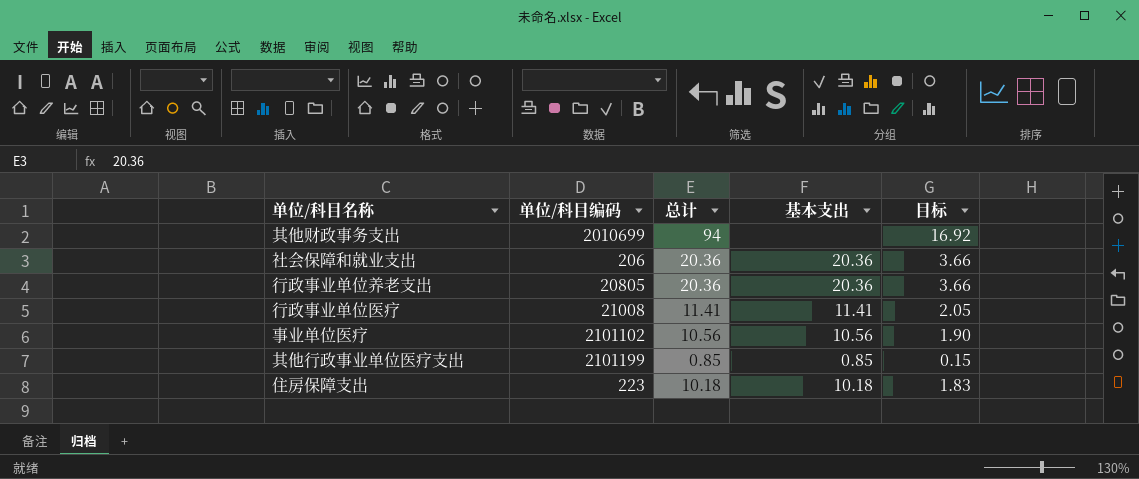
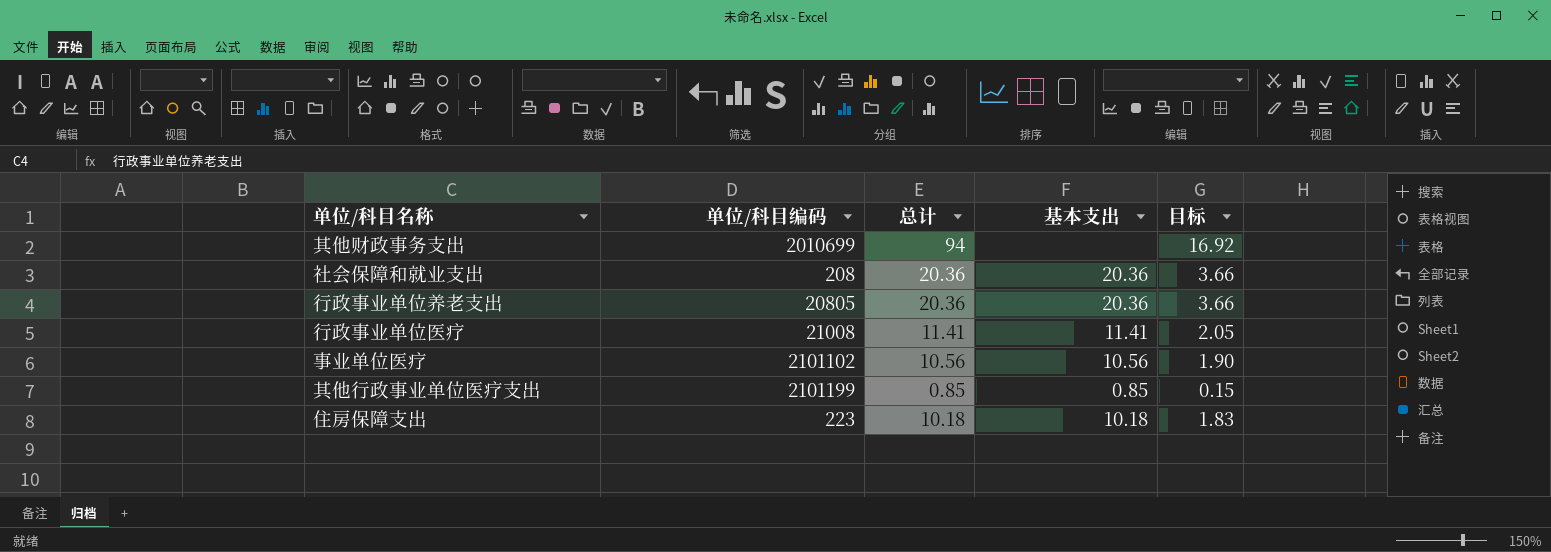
社会保障和就业支出 | 单位/科目编码: 206 -> 208

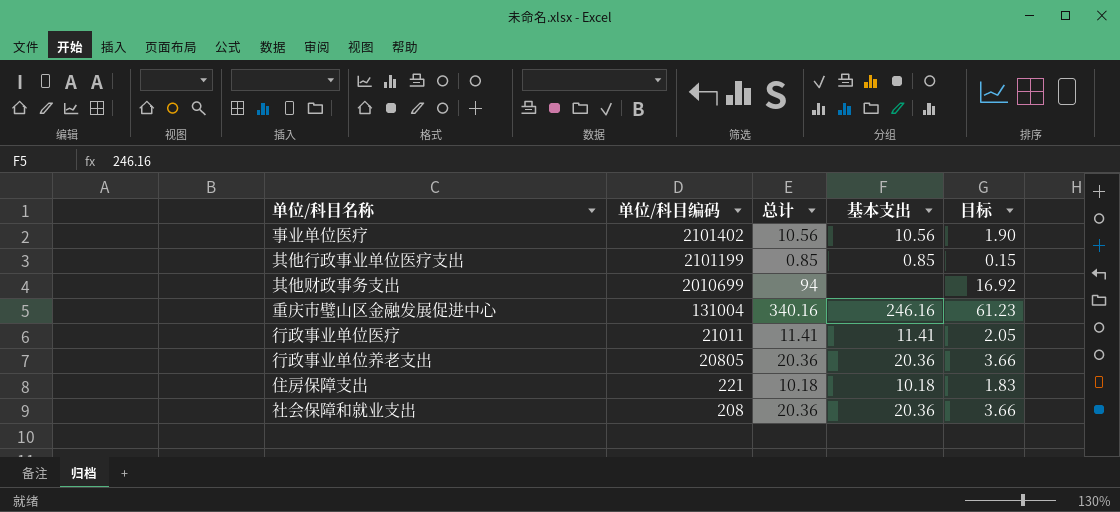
row order: none -> 单位/科目编码 descending
事业单位医疗 | 单位/科目编码: 2101102 -> 2101402
row 重庆市璧山区金融发展促进中心: none -> 131004 | 340.16 | 246.16 | 61.23
行政事业单位医疗 | 单位/科目编码: 21008 -> 21011
住房保障支出 | 单位/科目编码: 223 -> 221

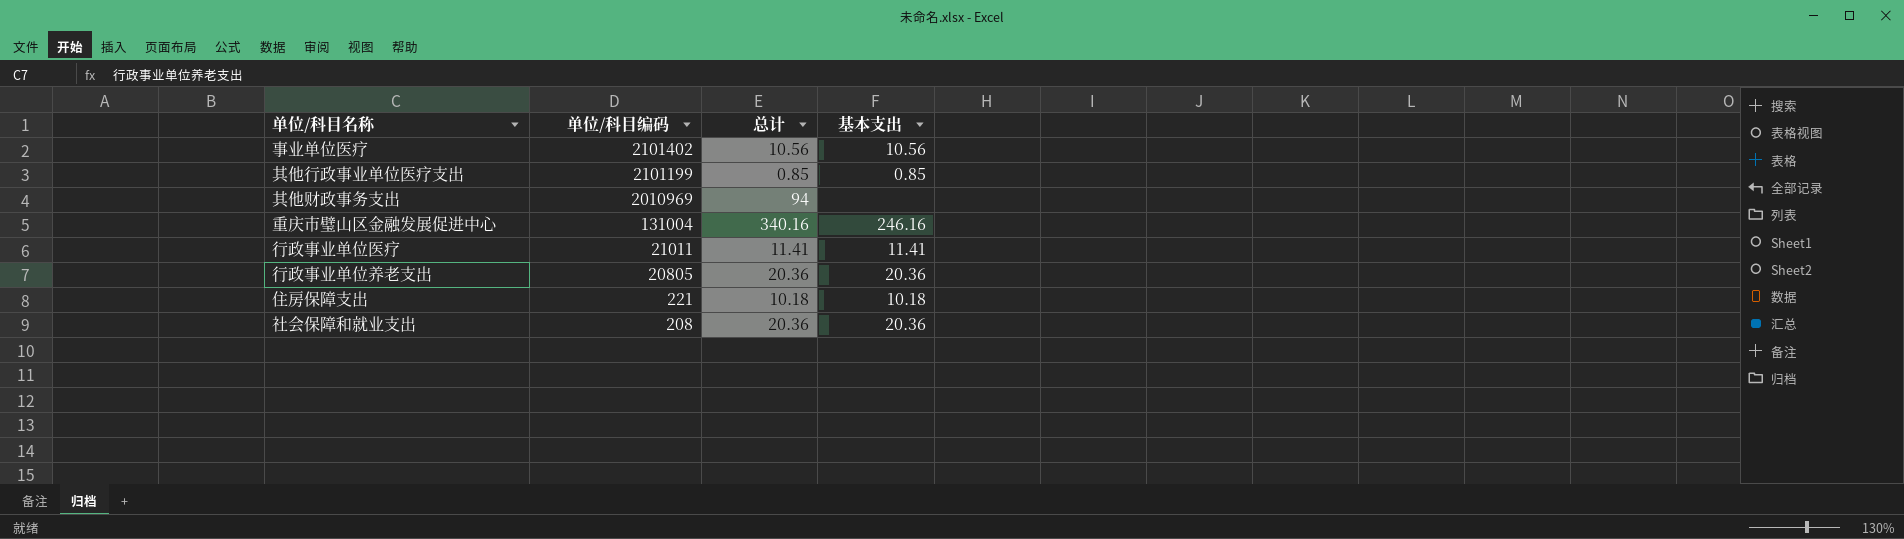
column 目标 | formula: [总计] * 0.18 -> none
其他财政事务支出 | 单位/科目编码: 2010699 -> 2010969

